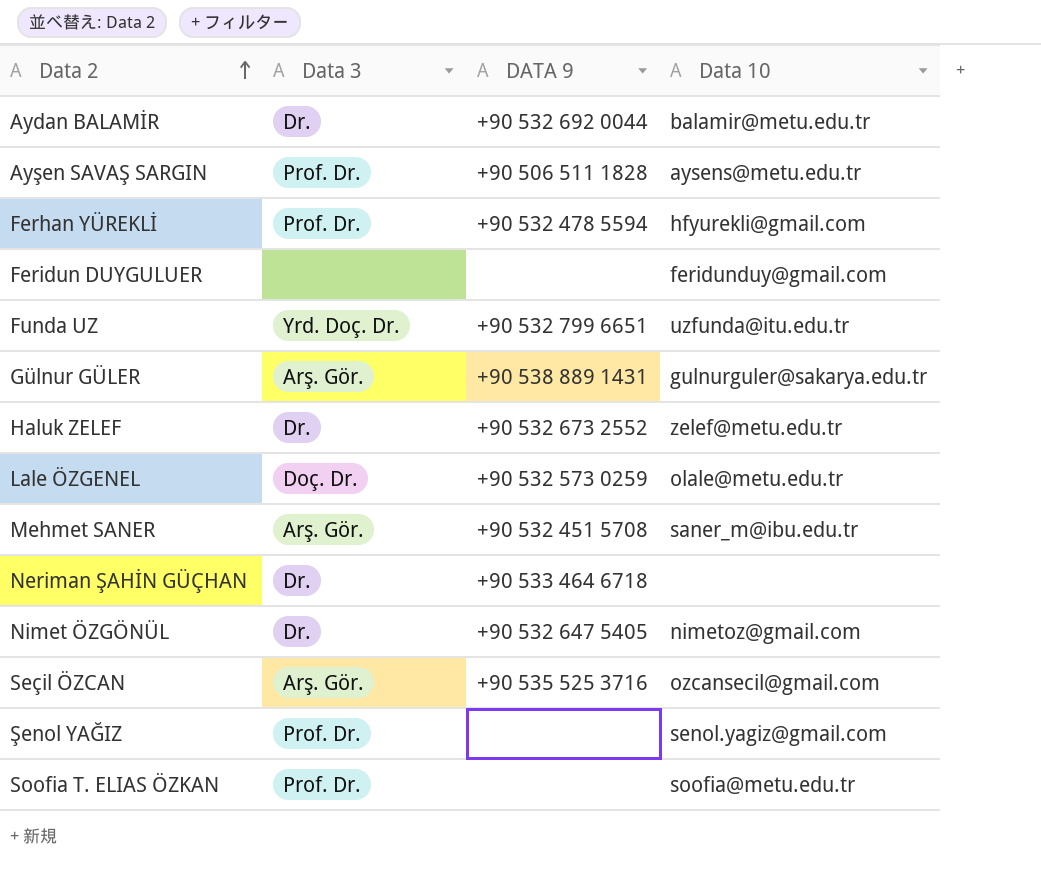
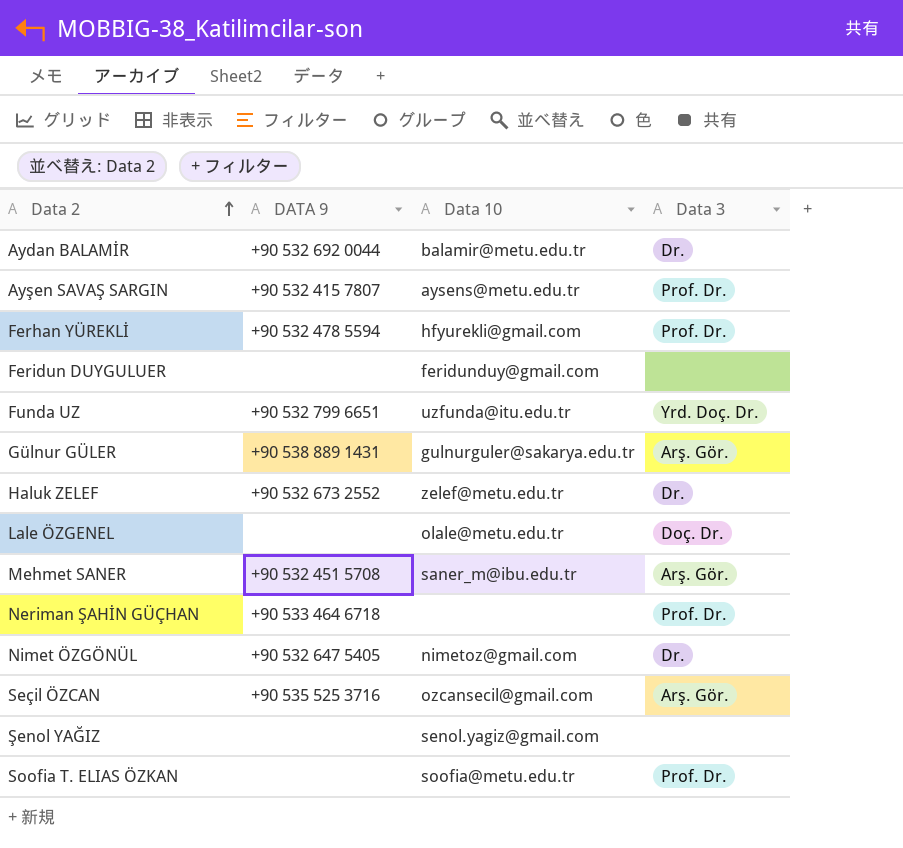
column Data 3 | position: 2 -> 4
Ayşen SAVAŞ SARGIN | DATA 9: +90 506 511 1828 -> +90 532 415 7807
Lale ÖZGENEL | DATA 9: +90 532 573 0259 -> none
Neriman ŞAHİN GÜÇHAN | Data 3: Dr. -> Prof. Dr.
Şenol YAĞIZ | Data 3: Prof. Dr. -> none

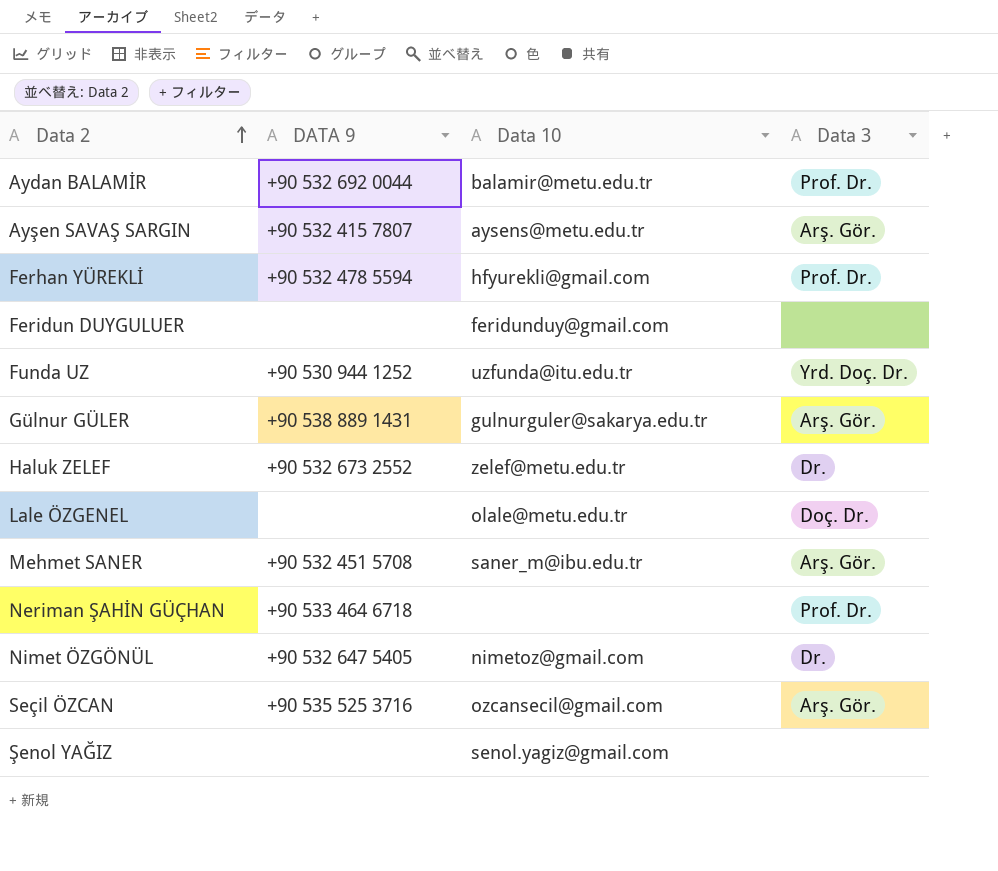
row Soofia T. ELIAS ÖZKAN: none | soofia@metu.edu.tr | Prof. Dr. -> none
Aydan BALAMİR | Data 3: Dr. -> Prof. Dr.
Ayşen SAVAŞ SARGIN | Data 3: Prof. Dr. -> Arş. Gör.
Funda UZ | DATA 9: +90 532 799 6651 -> +90 530 944 1252

